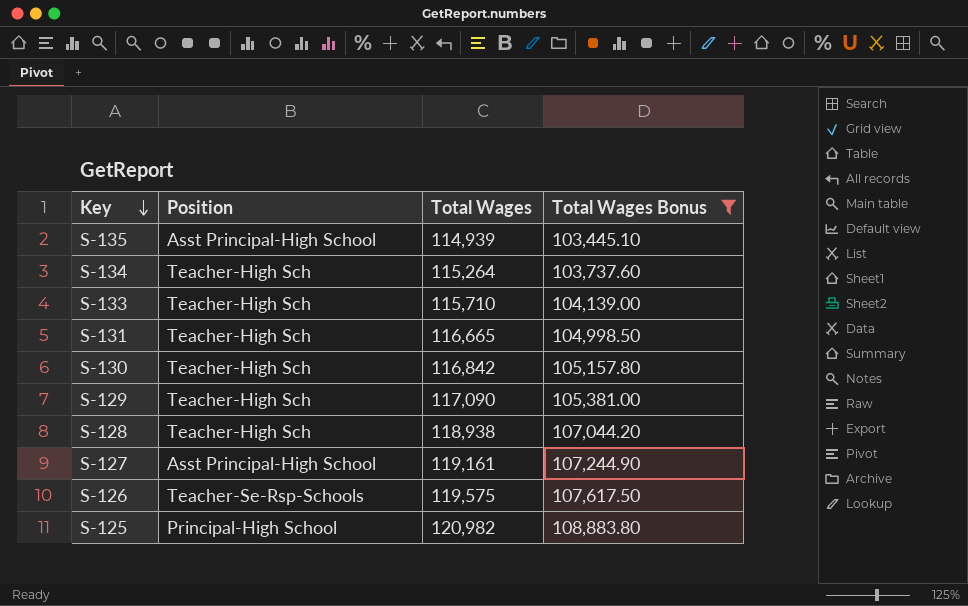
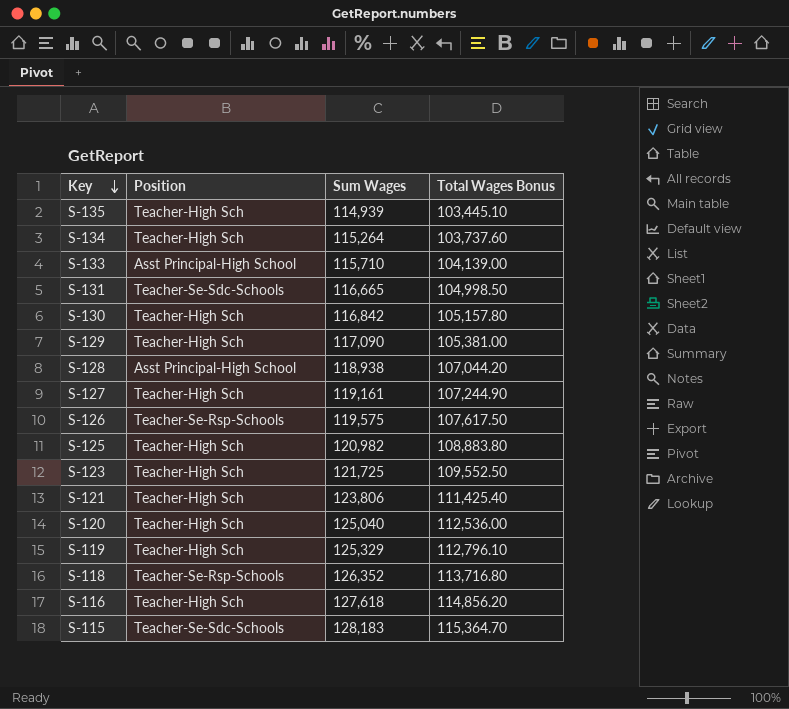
filter: Total Wages Bonus <= 108,883.80 -> none
column name: Total Wages -> Sum Wages
S-135 | Position: Asst Principal-High School -> Teacher-High Sch
S-133 | Position: Teacher-High Sch -> Asst Principal-High School
S-131 | Position: Teacher-High Sch -> Teacher-Se-Sdc-Schools
S-128 | Position: Teacher-High Sch -> Asst Principal-High School
S-127 | Position: Asst Principal-High School -> Teacher-High Sch
S-125 | Position: Principal-High School -> Teacher-High Sch

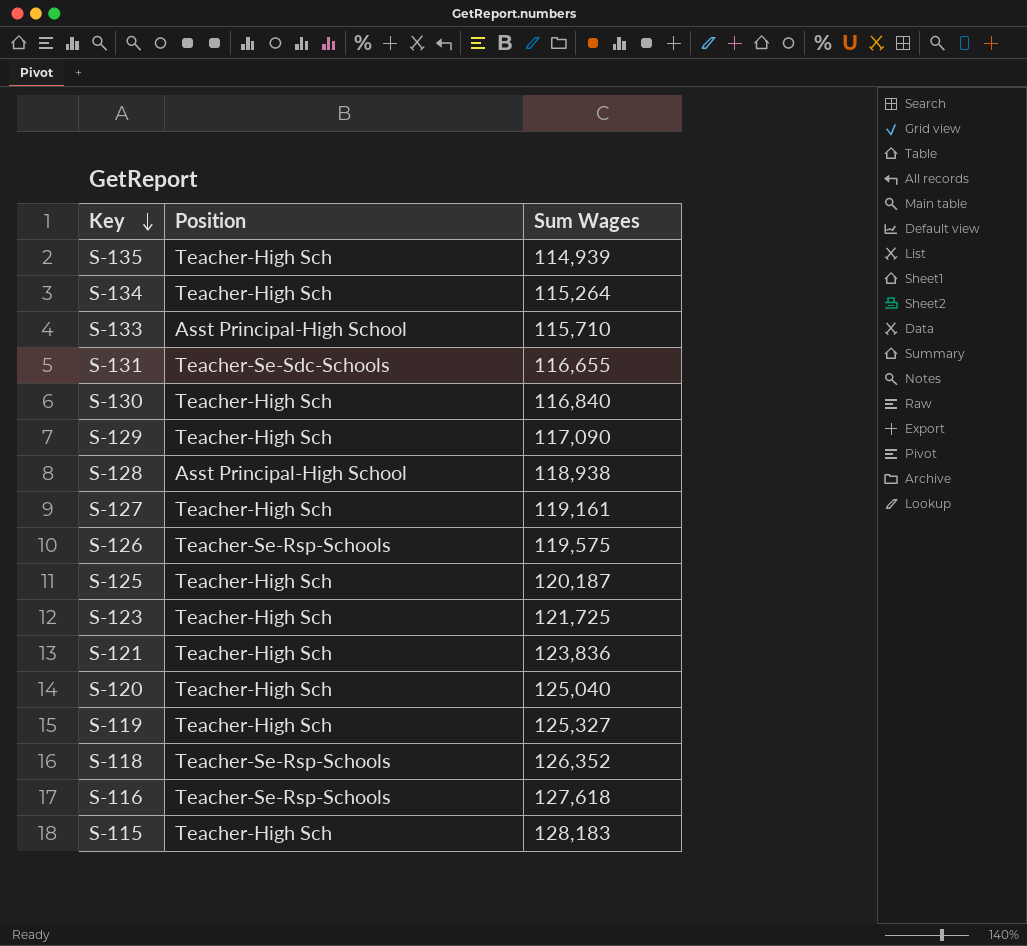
column Total Wages Bonus | formula: [Sum Wages] * 0.9 -> none
S-131 | Sum Wages: 116,665 -> 116,655
S-130 | Sum Wages: 116,842 -> 116,840
S-125 | Sum Wages: 120,982 -> 120,187
S-121 | Sum Wages: 123,806 -> 123,836
S-119 | Sum Wages: 125,329 -> 125,327
S-116 | Position: Teacher-High Sch -> Teacher-Se-Rsp-Schools
S-115 | Position: Teacher-Se-Sdc-Schools -> Teacher-High Sch

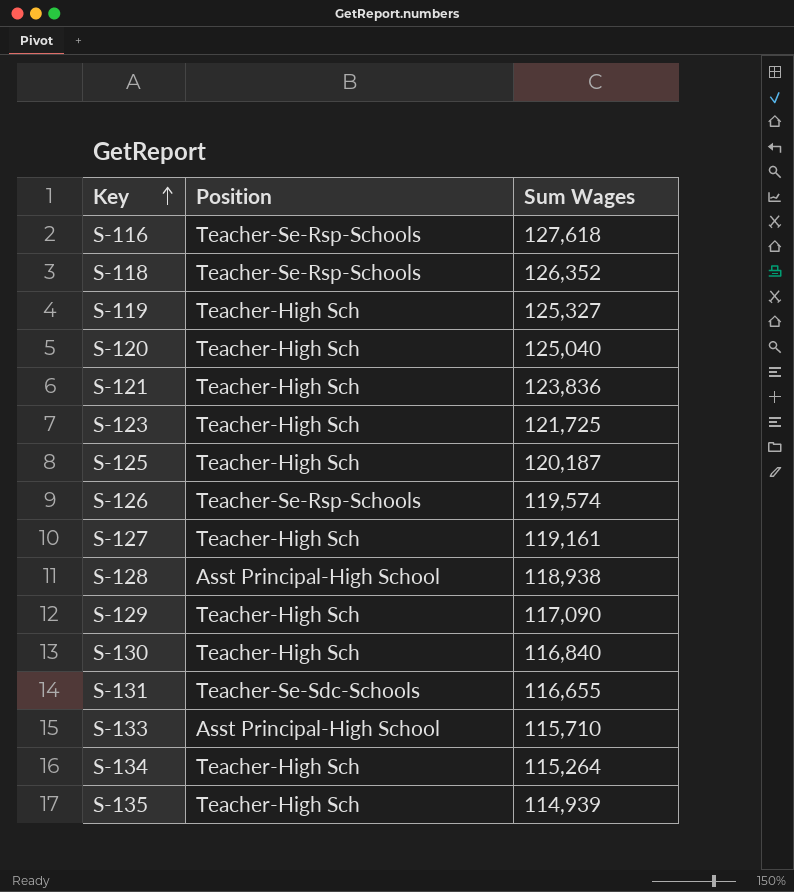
row order: Key descending -> Key ascending
row S-115: Teacher-High Sch | 128,183 -> none
S-126 | Sum Wages: 119,575 -> 119,574

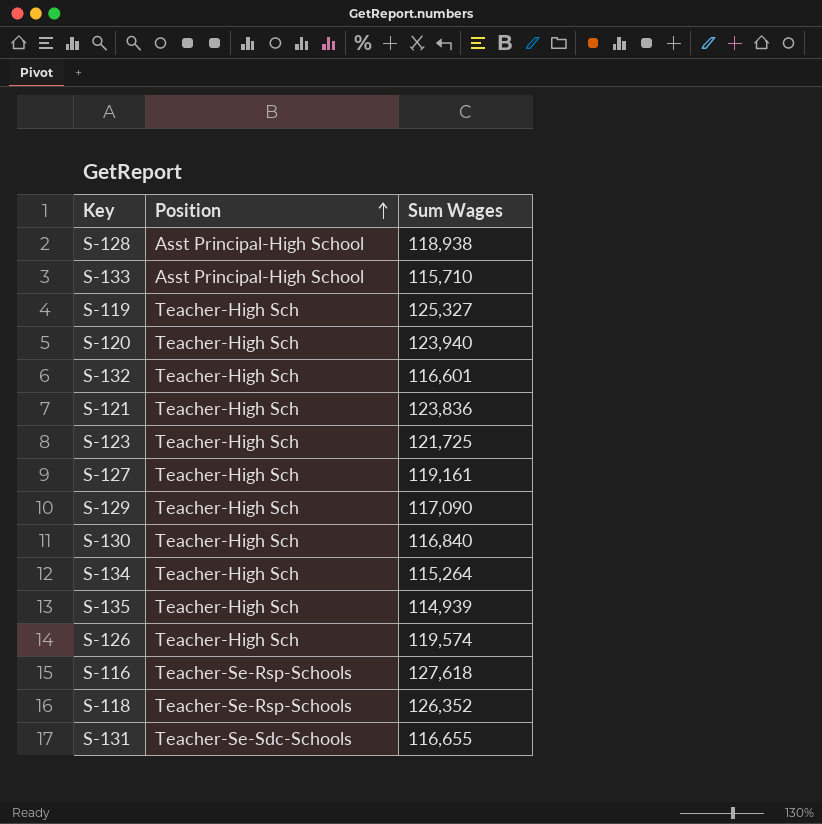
row order: Key ascending -> Position ascending
row S-125: Teacher-High Sch | 120,187 -> none
S-120 | Sum Wages: 125,040 -> 123,940
row S-132: none -> Teacher-High Sch | 116,601
S-126 | Position: Teacher-Se-Rsp-Schools -> Teacher-High Sch

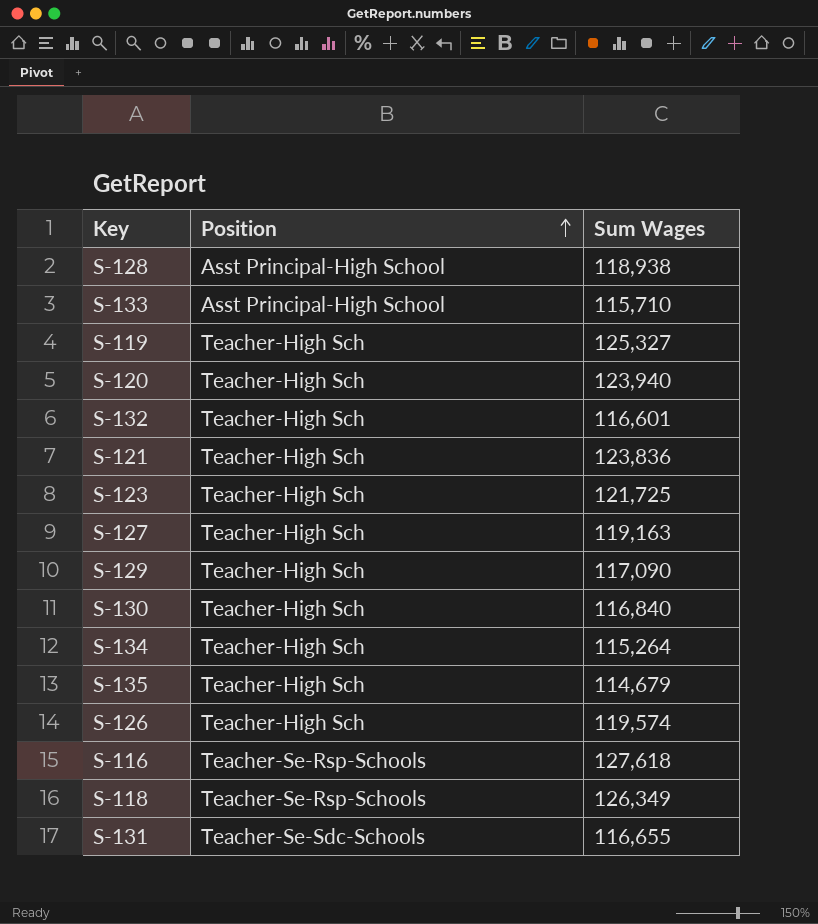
S-127 | Sum Wages: 119,161 -> 119,163
S-135 | Sum Wages: 114,939 -> 114,679
S-118 | Sum Wages: 126,352 -> 126,349

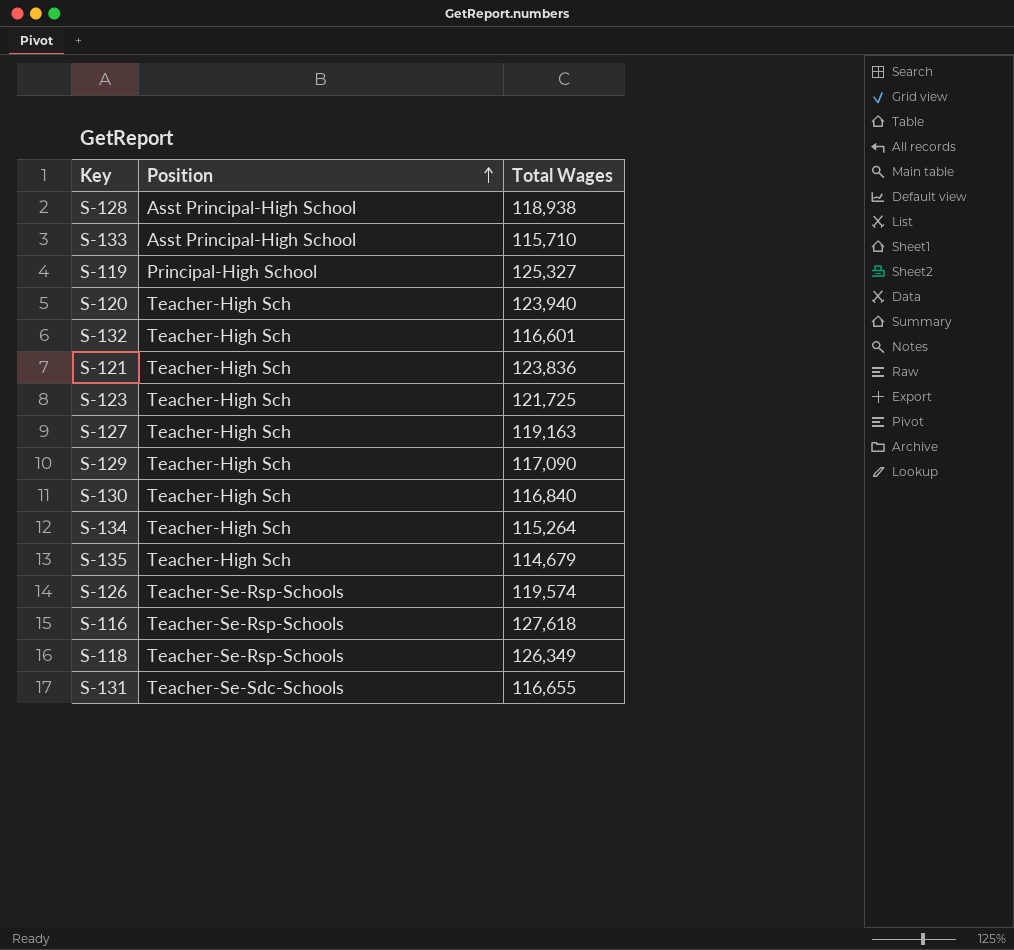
column name: Sum Wages -> Total Wages
S-119 | Position: Teacher-High Sch -> Principal-High School
S-126 | Position: Teacher-High Sch -> Teacher-Se-Rsp-Schools

